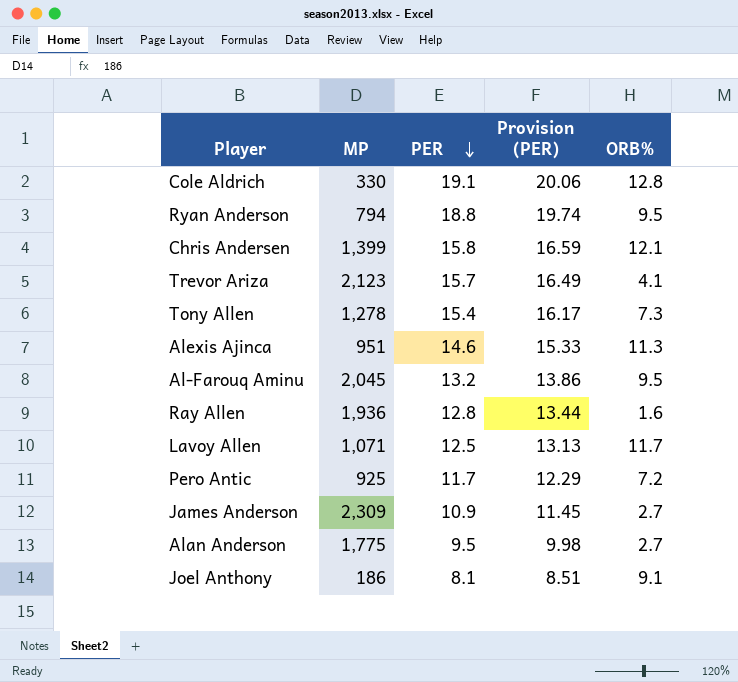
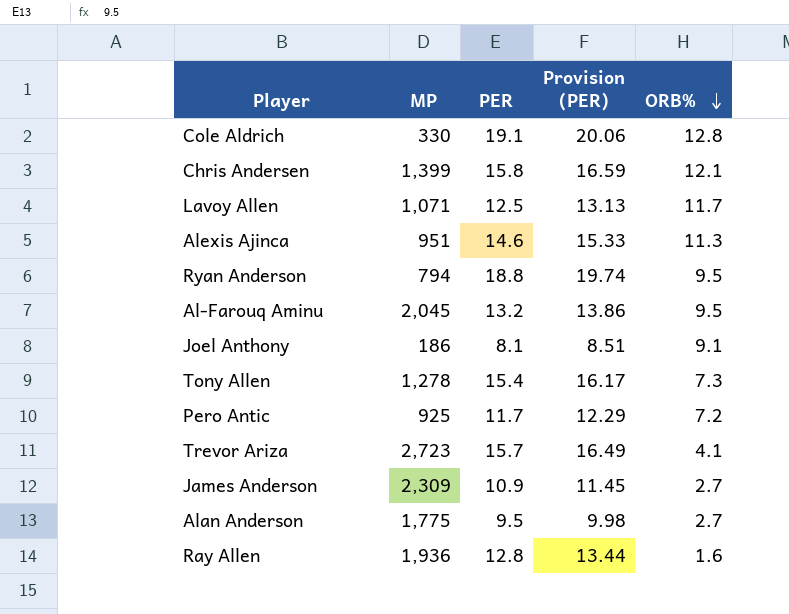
row order: PER descending -> ORB% descending
Trevor Ariza | MP: 2,123 -> 2,723

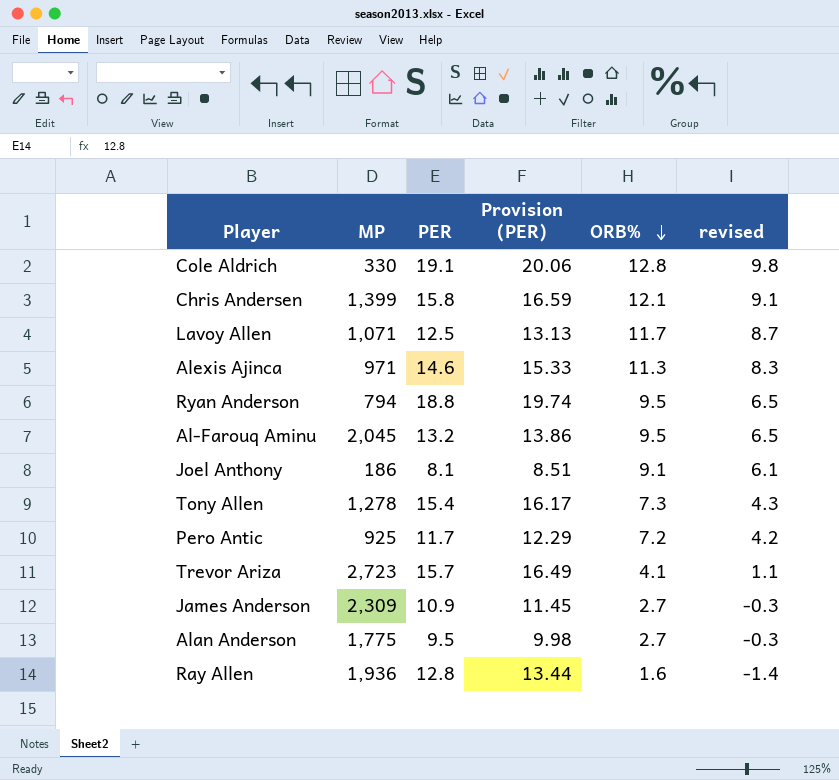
column revised | formula: none -> [ORB%] - 3
Alexis Ajinca | MP: 951 -> 971

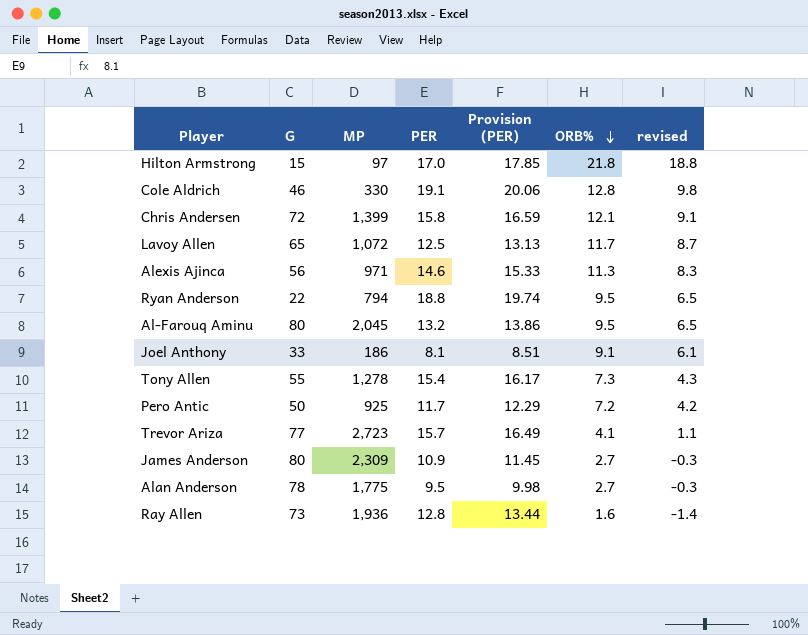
column G | position: none -> 2
row Hilton Armstrong: none -> 15 | 97 | 17.0 | 17.85 | 21.8 | 18.8
Lavoy Allen | MP: 1,071 -> 1,072

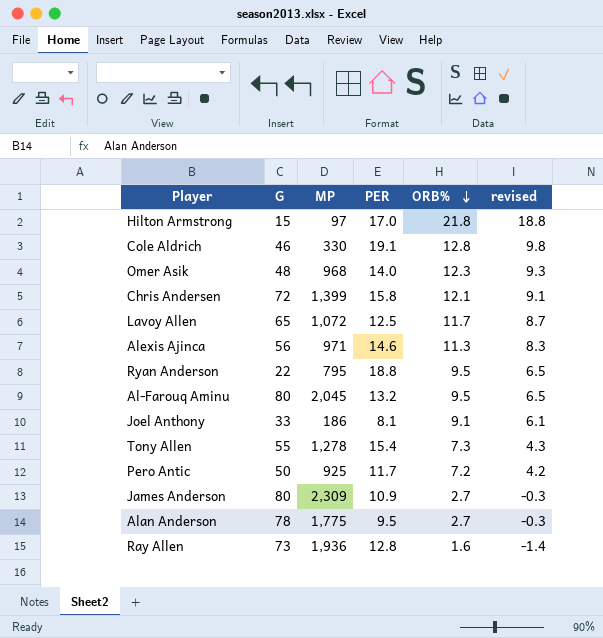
column Provision (PER) | formula: [PER] * 1.05 -> none
row Trevor Ariza: 77 | 2,723 | 15.7 | 16.49 | 4.1 | 1.1 -> none
row Omer Asik: none -> 48 | 968 | 14.0 | 12.3 | 9.3
Ryan Anderson | MP: 794 -> 795

